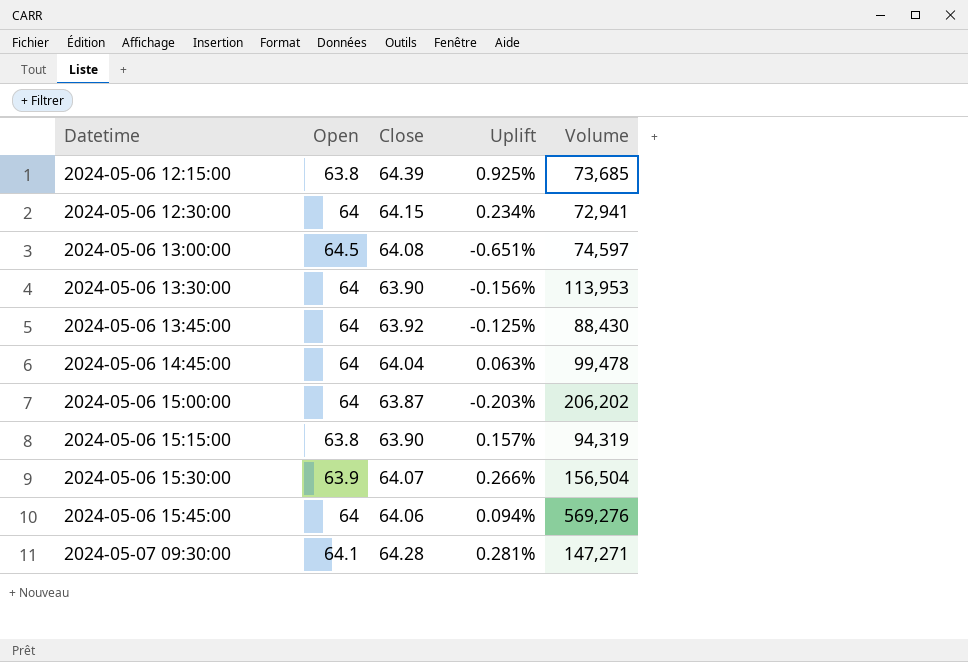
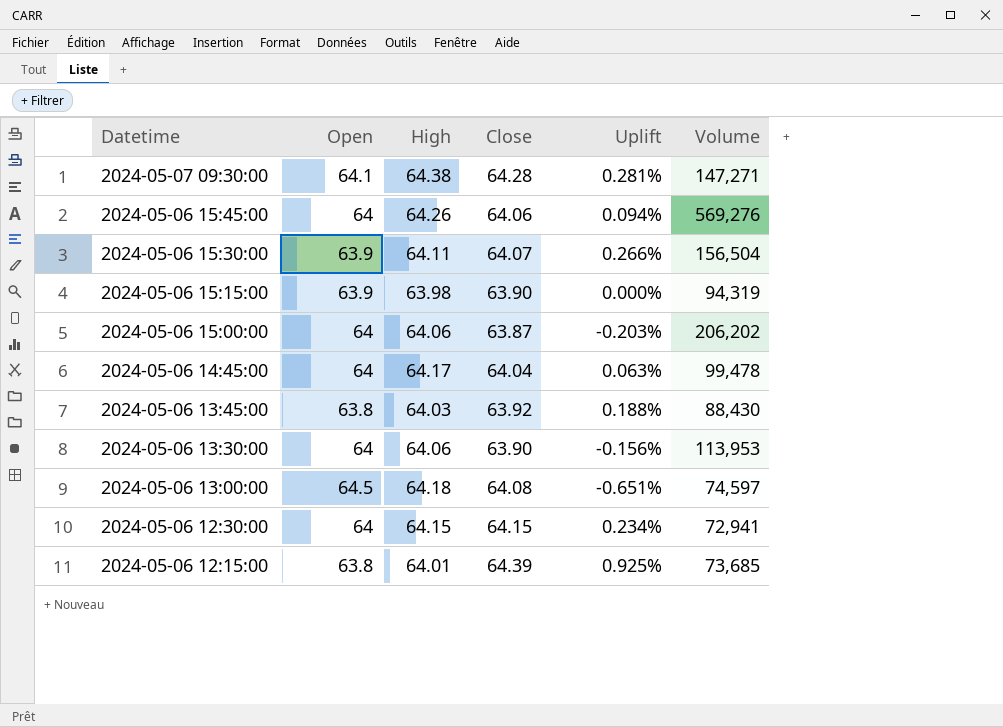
row order: Datetime ascending -> Datetime descending
column High | position: none -> 3
2024-05-06 15:15:00 | Open: 63.8 -> 63.9
2024-05-06 15:15:00 | Uplift: 0.157% -> 0.000%
2024-05-06 13:45:00 | Open: 64 -> 63.8
2024-05-06 13:45:00 | Uplift: -0.125% -> 0.188%

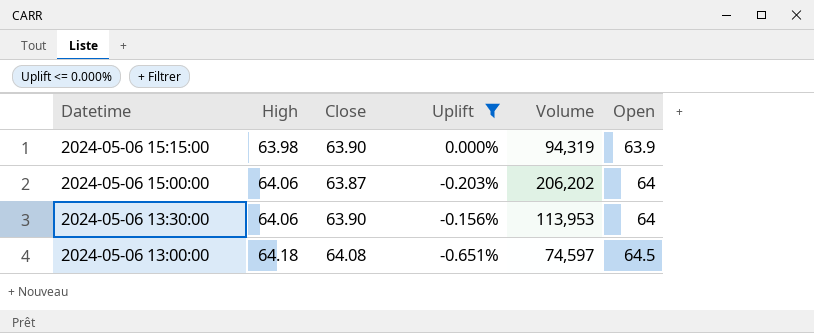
filter: none -> Uplift <= 0.000%
column Open | position: 2 -> 6

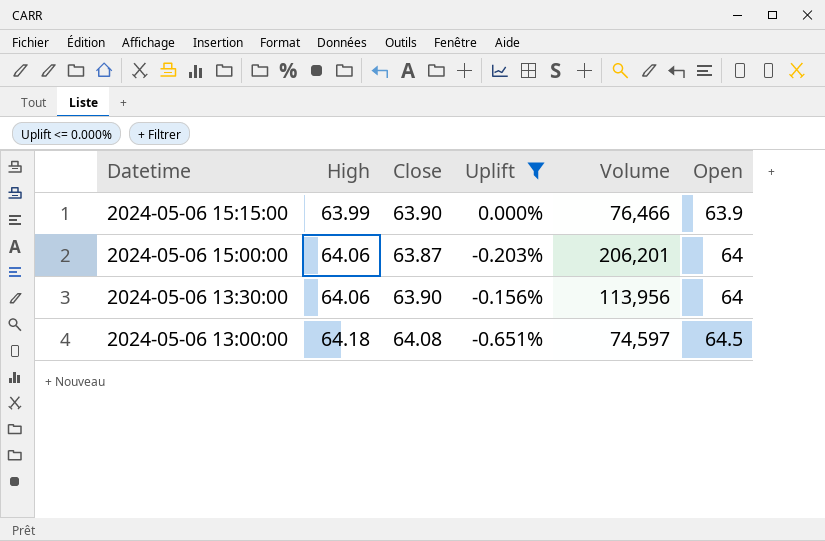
2024-05-06 15:15:00 | High: 63.98 -> 63.99
2024-05-06 15:15:00 | Volume: 94,319 -> 76,466
2024-05-06 15:00:00 | Volume: 206,202 -> 206,201
2024-05-06 13:30:00 | Volume: 113,953 -> 113,956

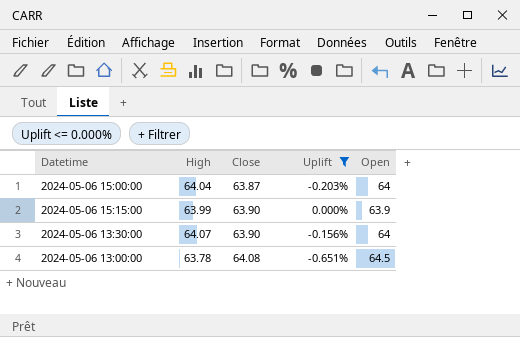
row order: Datetime descending -> Close ascending
column Volume | position: 5 -> none
2024-05-06 15:00:00 | High: 64.06 -> 64.04
2024-05-06 13:30:00 | High: 64.06 -> 64.07
2024-05-06 13:00:00 | High: 64.18 -> 63.78

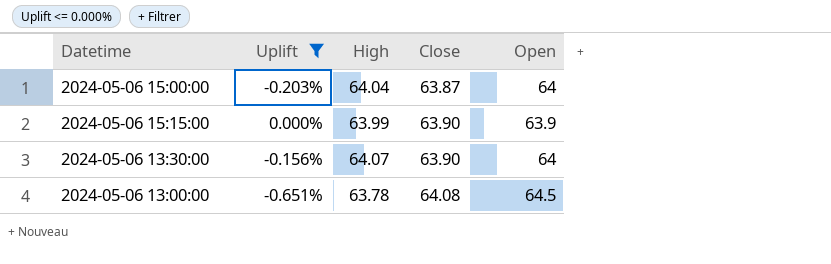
column Uplift | position: 4 -> 2

